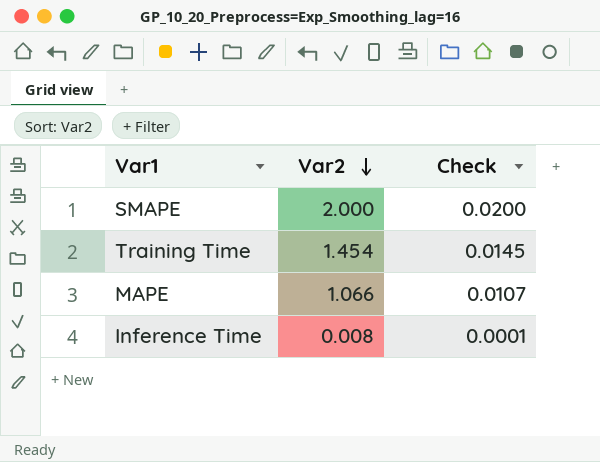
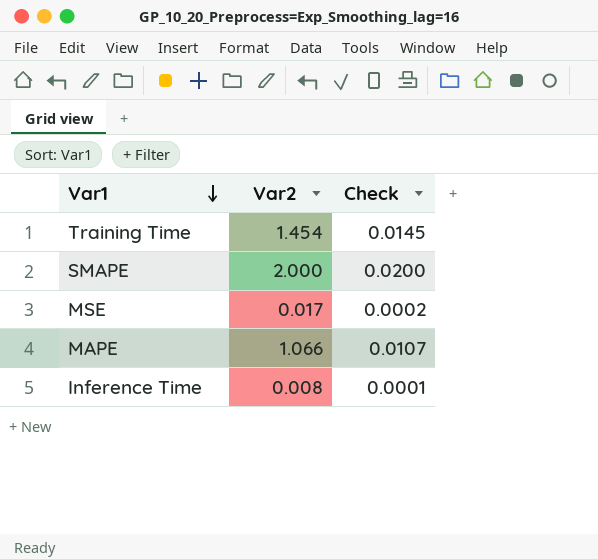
row order: Var2 descending -> Var1 descending
row MSE: none -> 0.017 | 0.0002

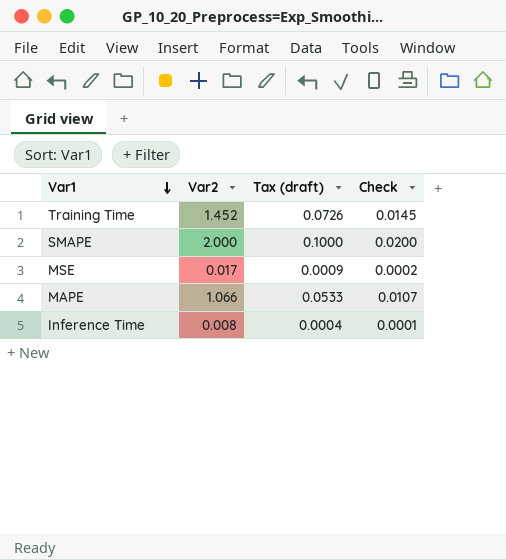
column Tax (draft) | formula: none -> [Var2] * 0.05
Training Time | Var2: 1.454 -> 1.452

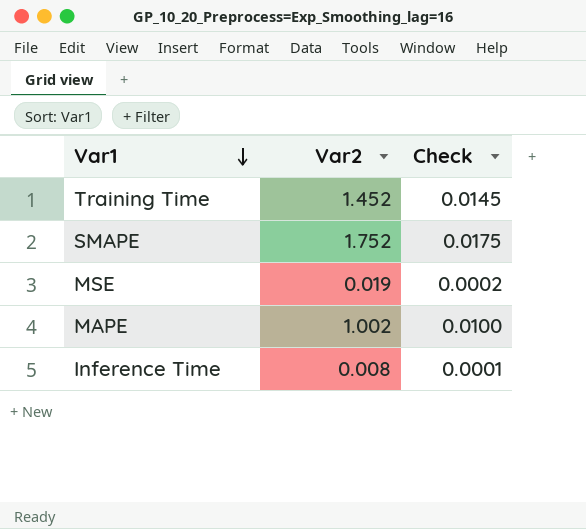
column Tax (draft) | formula: [Var2] * 0.05 -> none
SMAPE | Var2: 2.000 -> 1.752
SMAPE | Check: 0.0200 -> 0.0175
MSE | Var2: 0.017 -> 0.019
MAPE | Var2: 1.066 -> 1.002
MAPE | Check: 0.0107 -> 0.0100

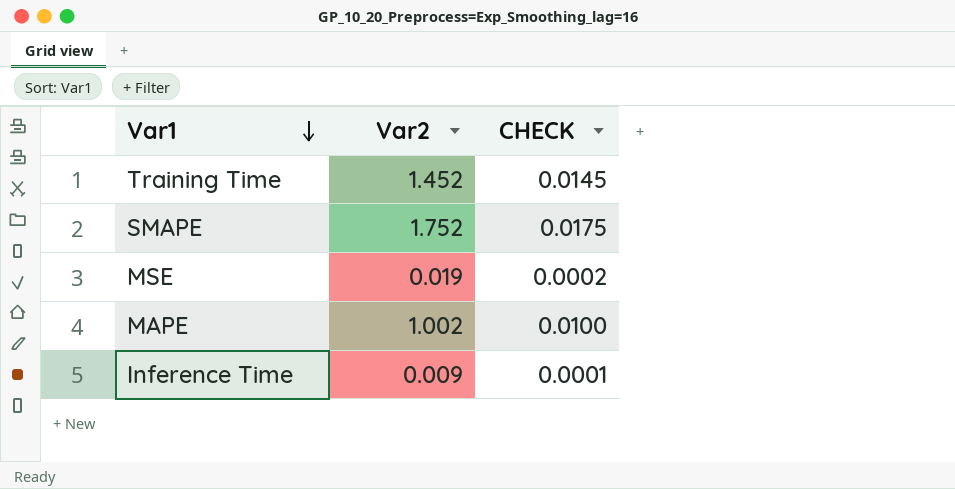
column name: Check -> CHECK
Inference Time | Var2: 0.008 -> 0.009

